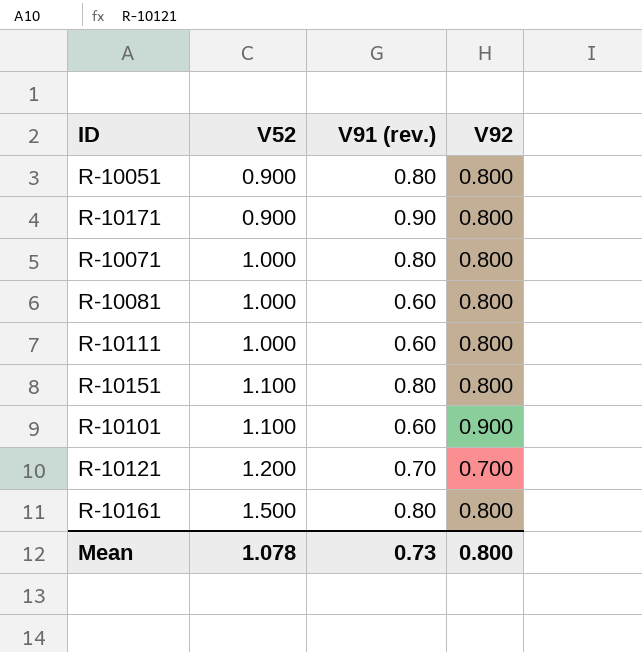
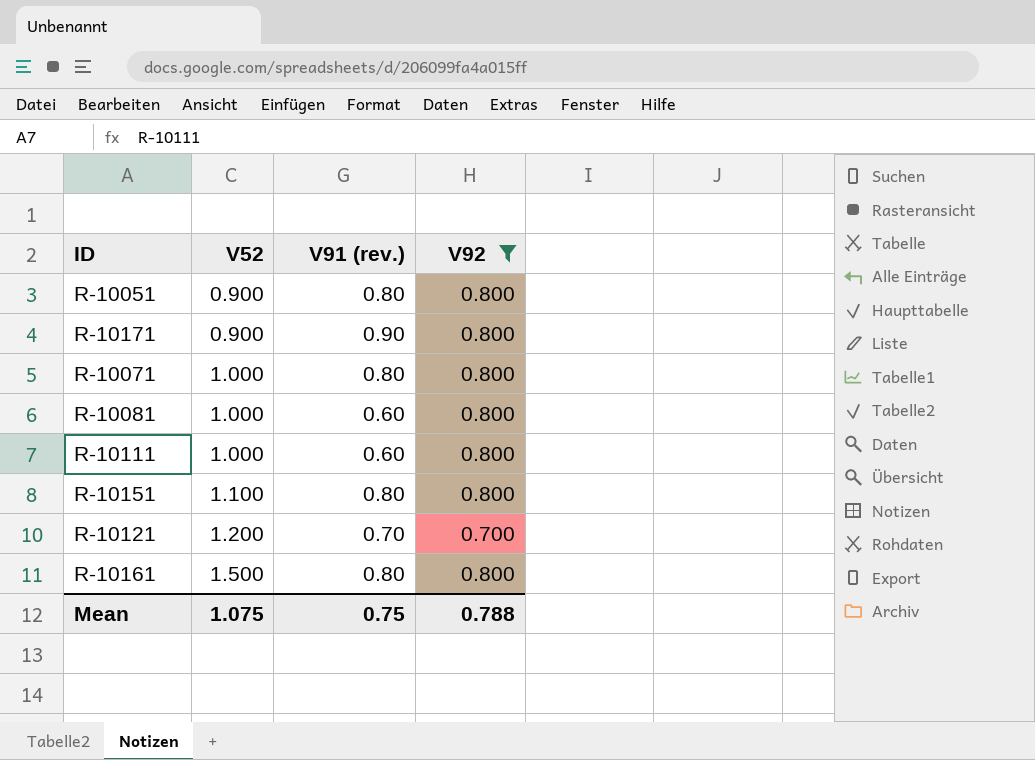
filter: none -> V92 != 0.900
Mean | V52: 1.078 -> 1.075
Mean | V91 (rev.): 0.73 -> 0.75
Mean | V92: 0.800 -> 0.788

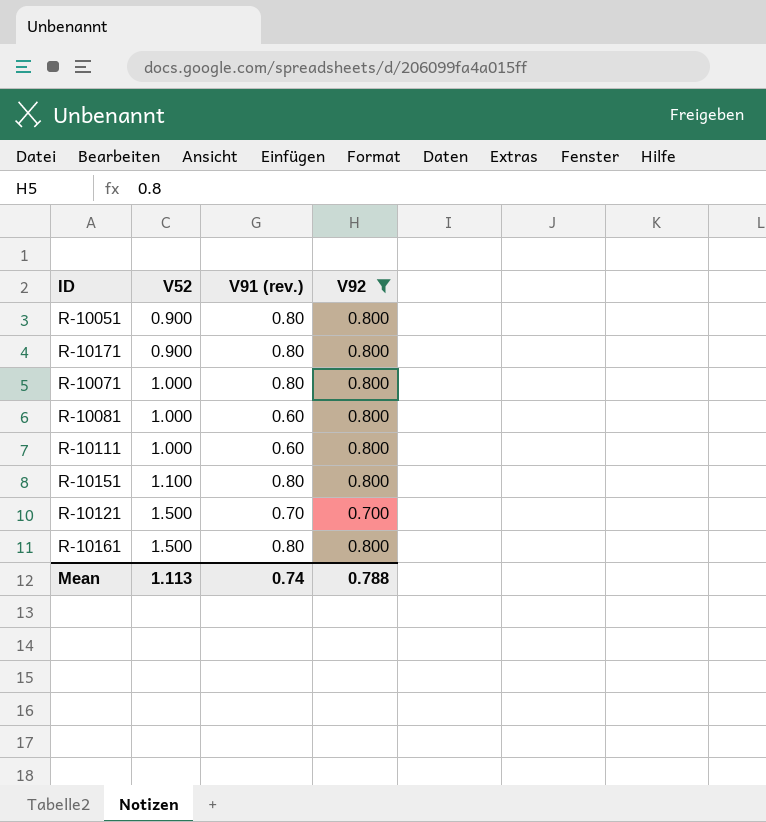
R-10171 | V91 (rev.): 0.90 -> 0.80
R-10121 | V52: 1.200 -> 1.500
Mean | V52: 1.075 -> 1.113
Mean | V91 (rev.): 0.75 -> 0.74

